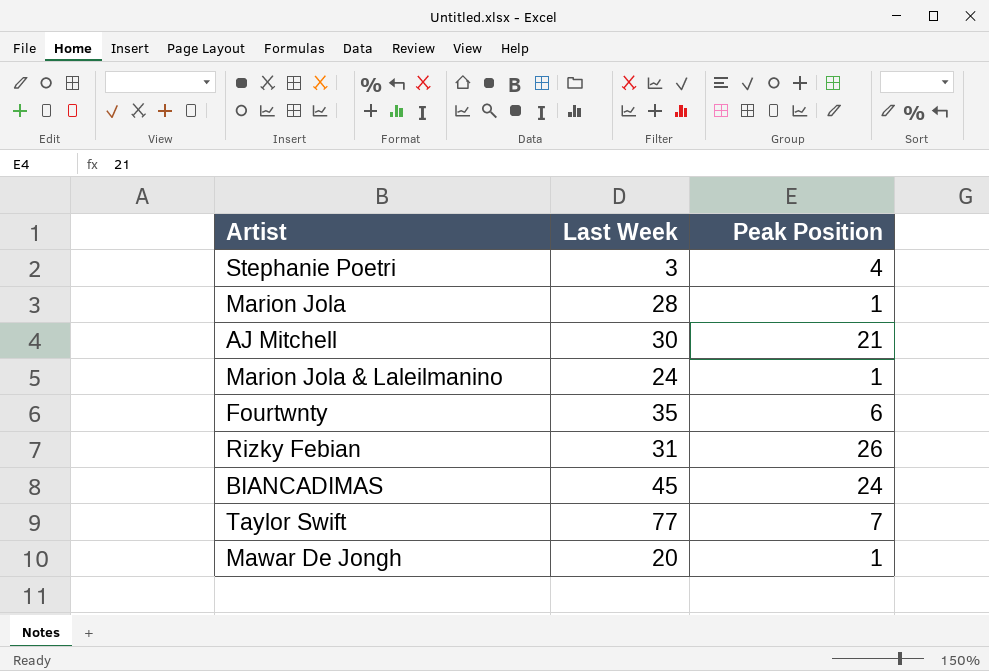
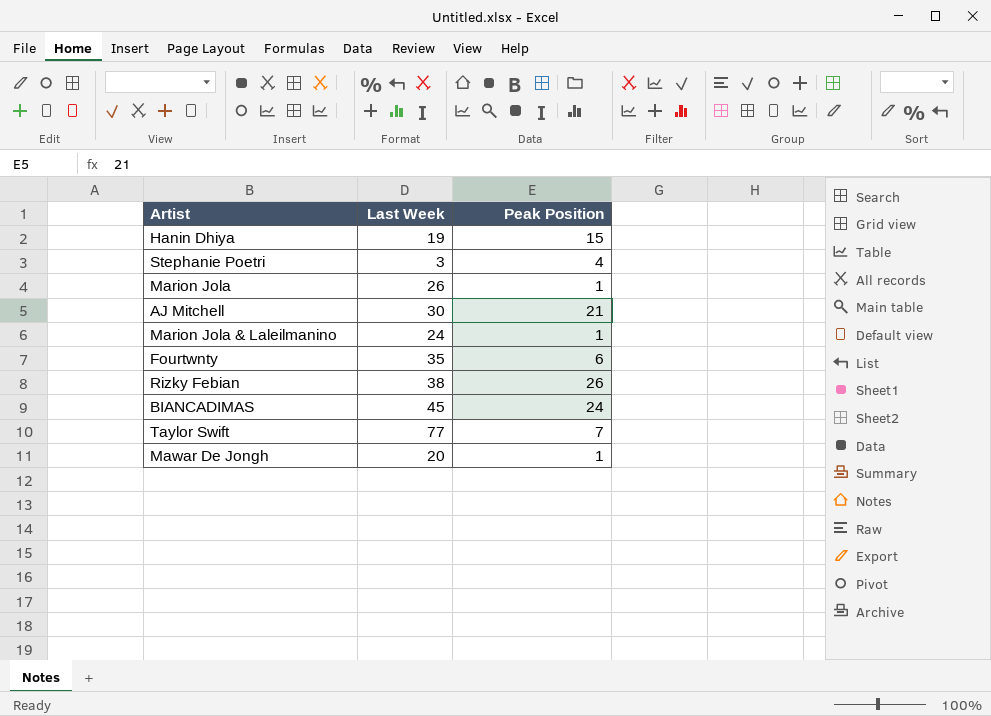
row Hanin Dhiya: none -> 19 | 15
Marion Jola | Last Week: 28 -> 26
Rizky Febian | Last Week: 31 -> 38

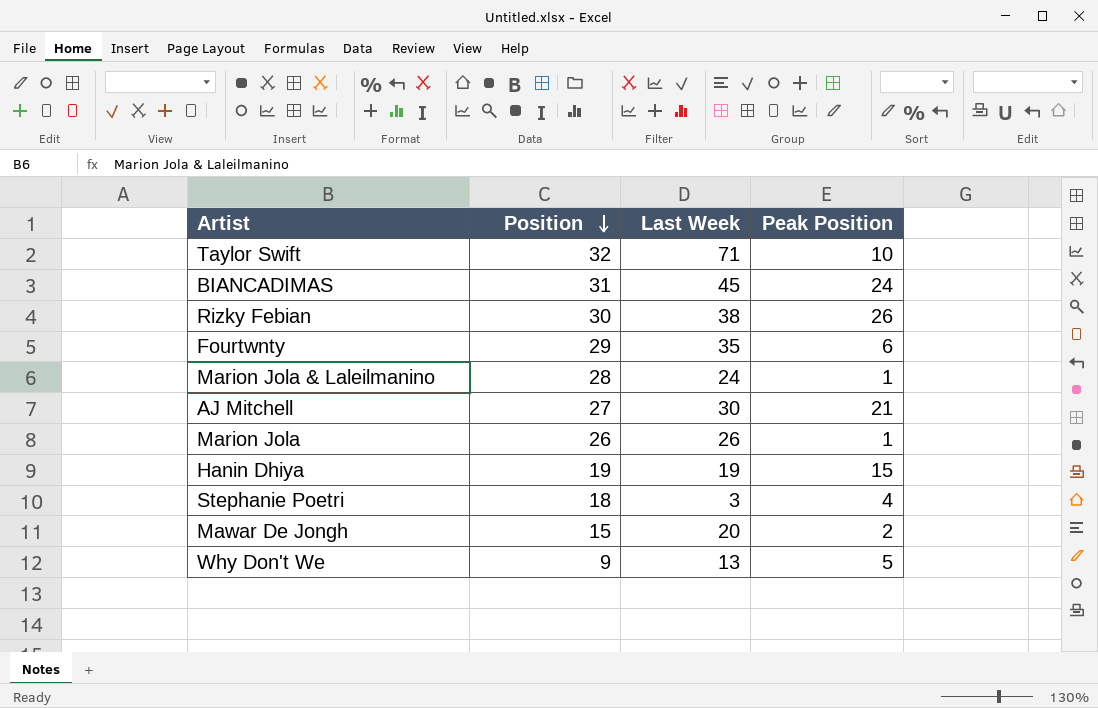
row order: none -> Position descending
column Position | position: none -> 2
Taylor Swift | Last Week: 77 -> 71
Taylor Swift | Peak Position: 7 -> 10
Mawar De Jongh | Peak Position: 1 -> 2
row Why Don't We: none -> 9 | 13 | 5

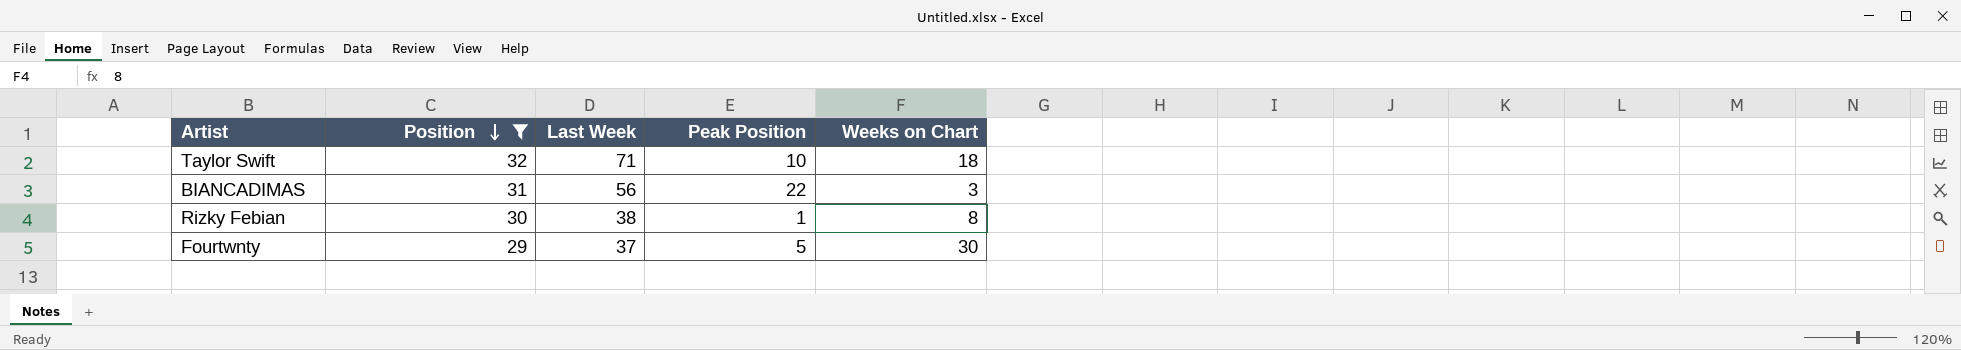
filter: none -> Position >= 29
column Weeks on Chart | position: none -> 5
BIANCADIMAS | Last Week: 45 -> 56
BIANCADIMAS | Peak Position: 24 -> 22
Rizky Febian | Peak Position: 26 -> 1
Fourtwnty | Last Week: 35 -> 37
Fourtwnty | Peak Position: 6 -> 5

